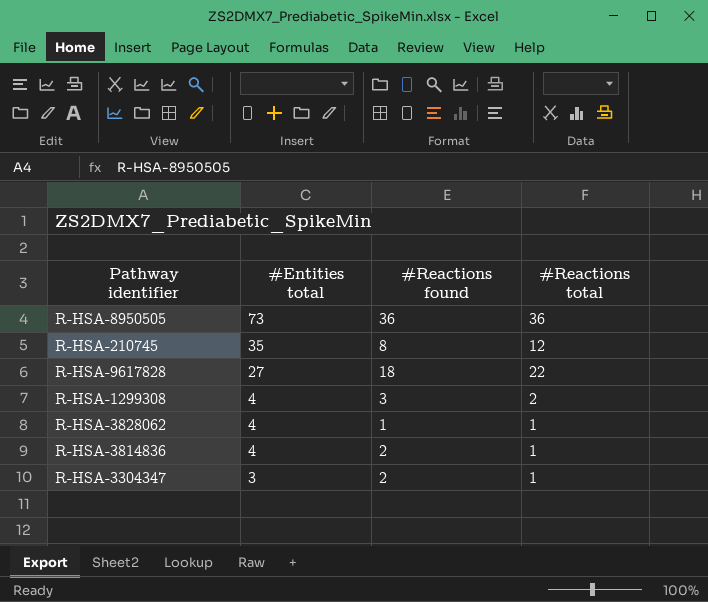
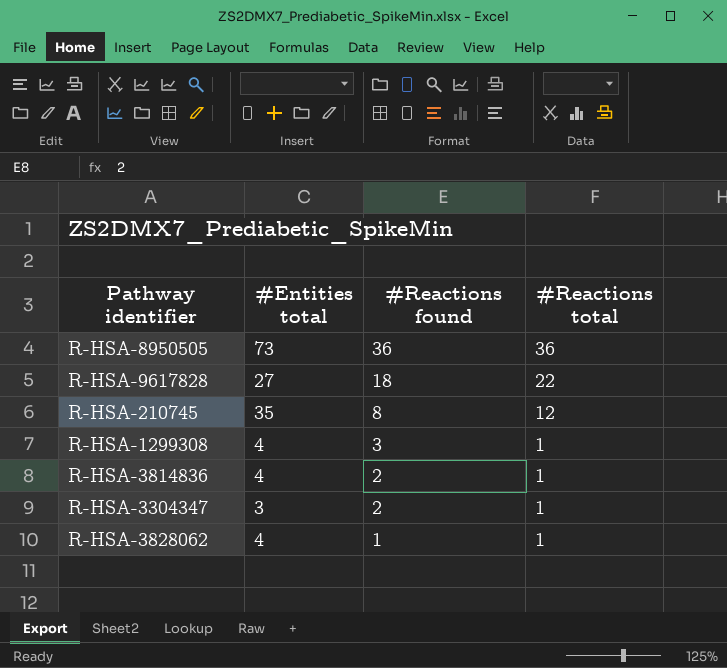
row order: #Entities total descending -> #Reactions found descending
R-HSA-1299308 | #Reactions total: 2 -> 1

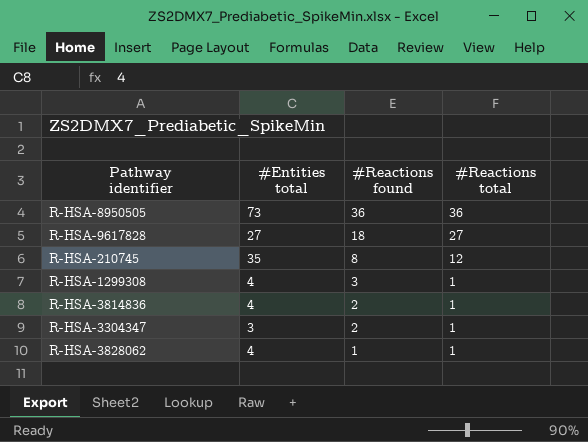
R-HSA-9617828 | #Reactions total: 22 -> 27

